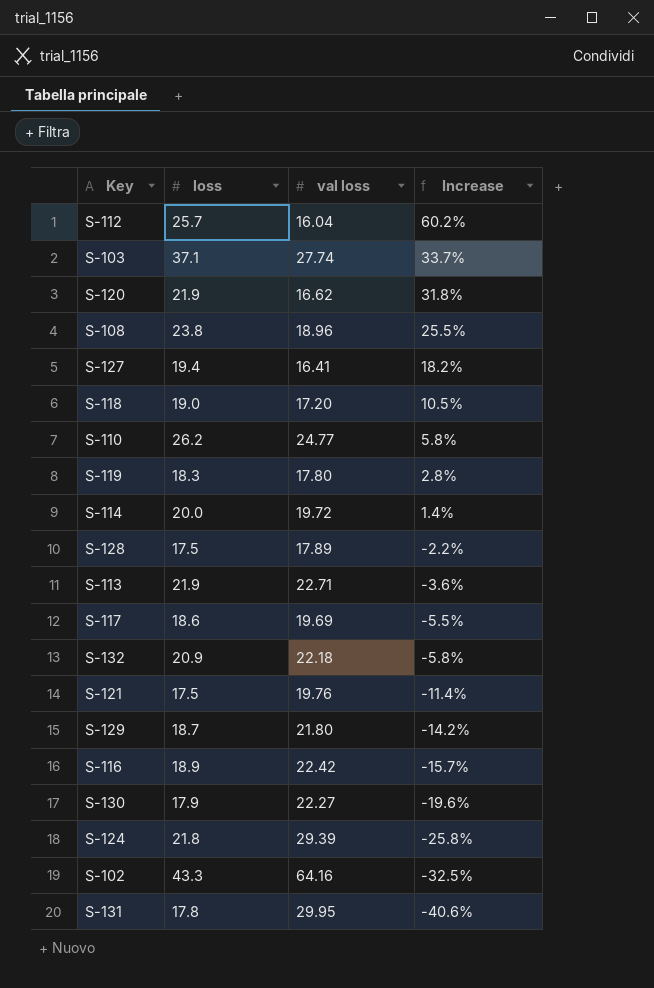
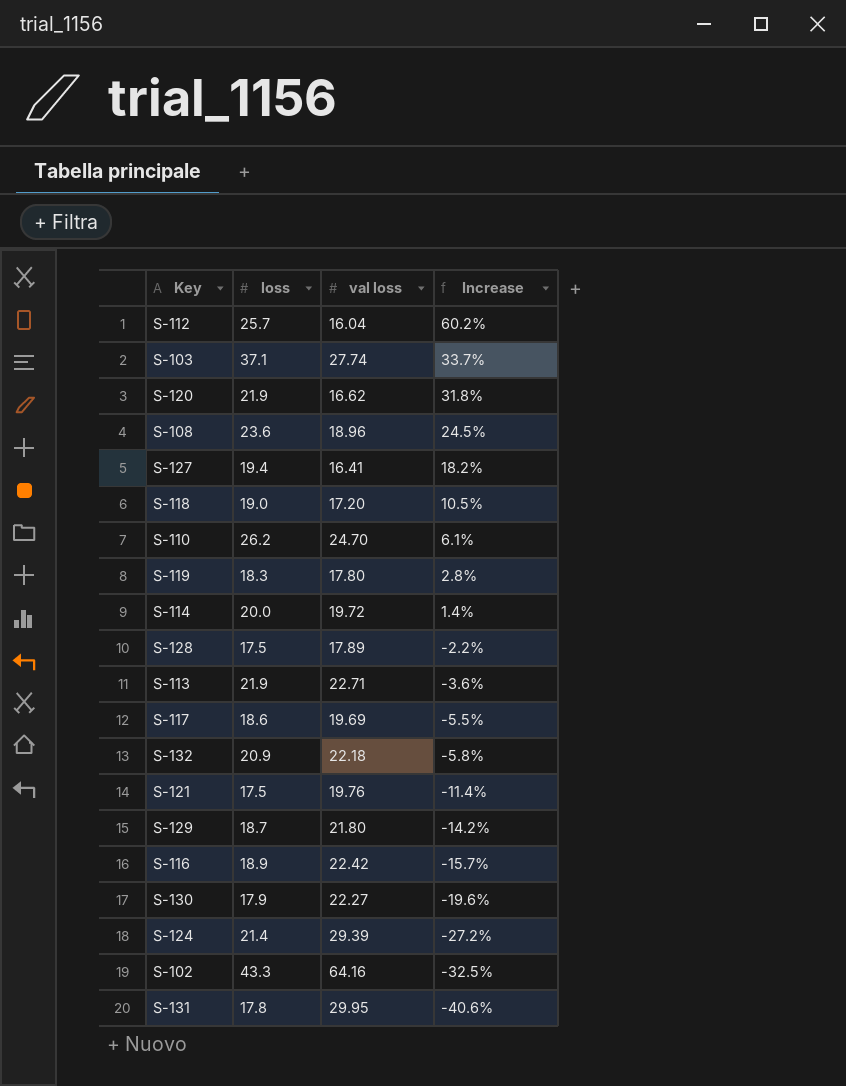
S-108 | loss: 23.8 -> 23.6
S-108 | Increase: 25.5% -> 24.5%
S-110 | val loss: 24.77 -> 24.70
S-110 | Increase: 5.8% -> 6.1%
S-124 | loss: 21.8 -> 21.4
S-124 | Increase: -25.8% -> -27.2%

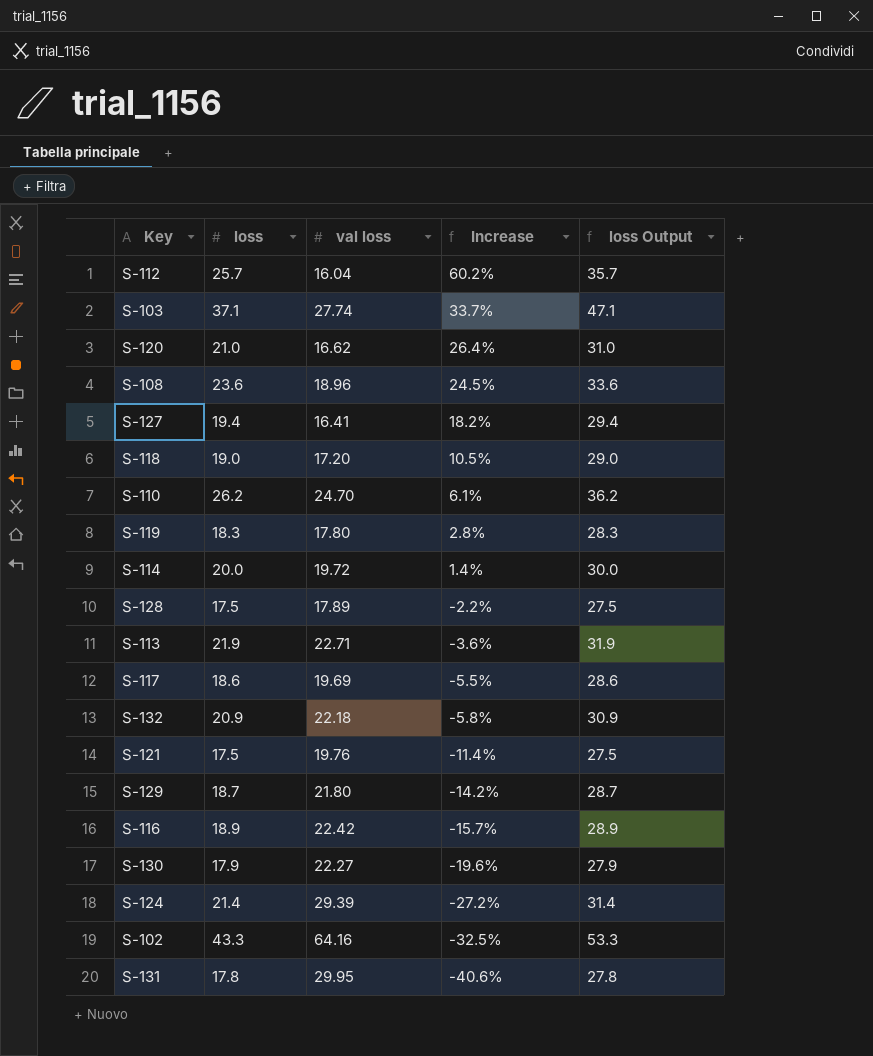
column loss Output | formula: none -> [loss] + 10
S-120 | loss: 21.9 -> 21.0
S-120 | Increase: 31.8% -> 26.4%

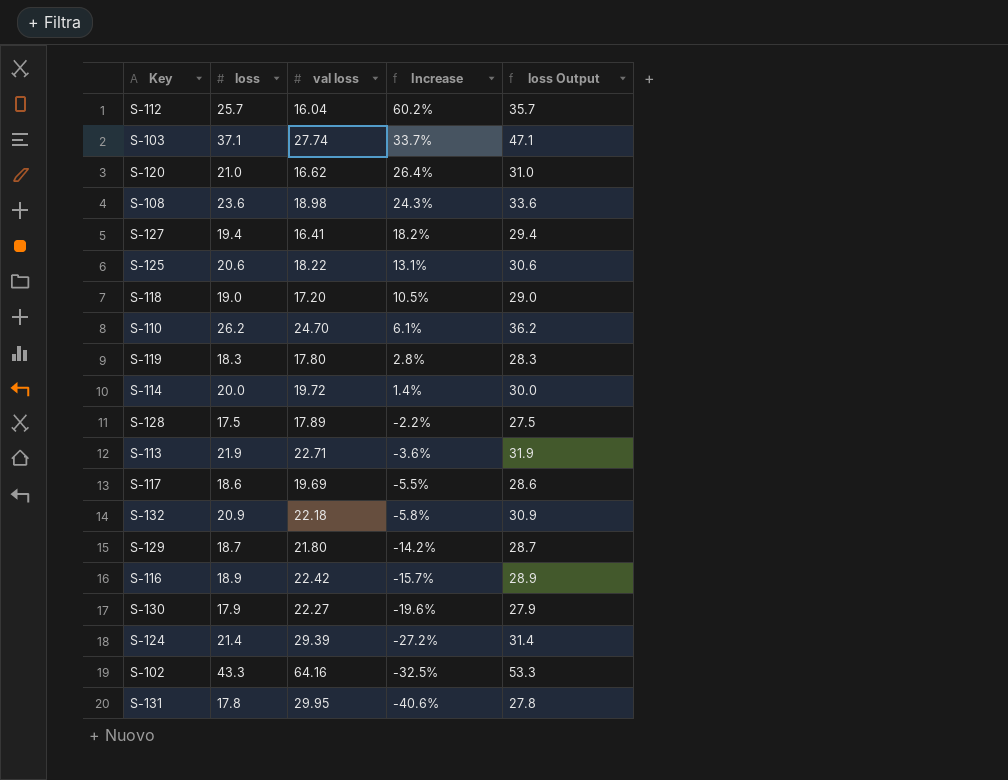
row S-121: 17.5 | 19.76 | -11.4% | 27.5 -> none
S-108 | val loss: 18.96 -> 18.98
S-108 | Increase: 24.5% -> 24.3%
row S-125: none -> 20.6 | 18.22 | 13.1% | 30.6

